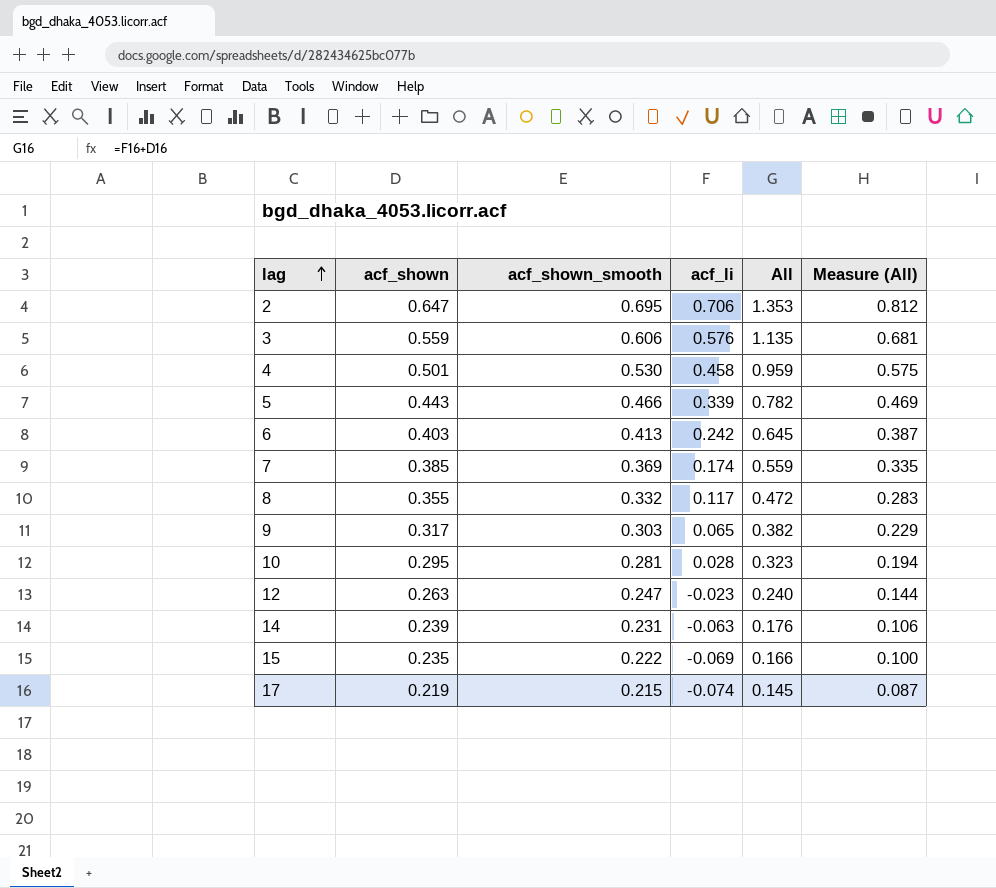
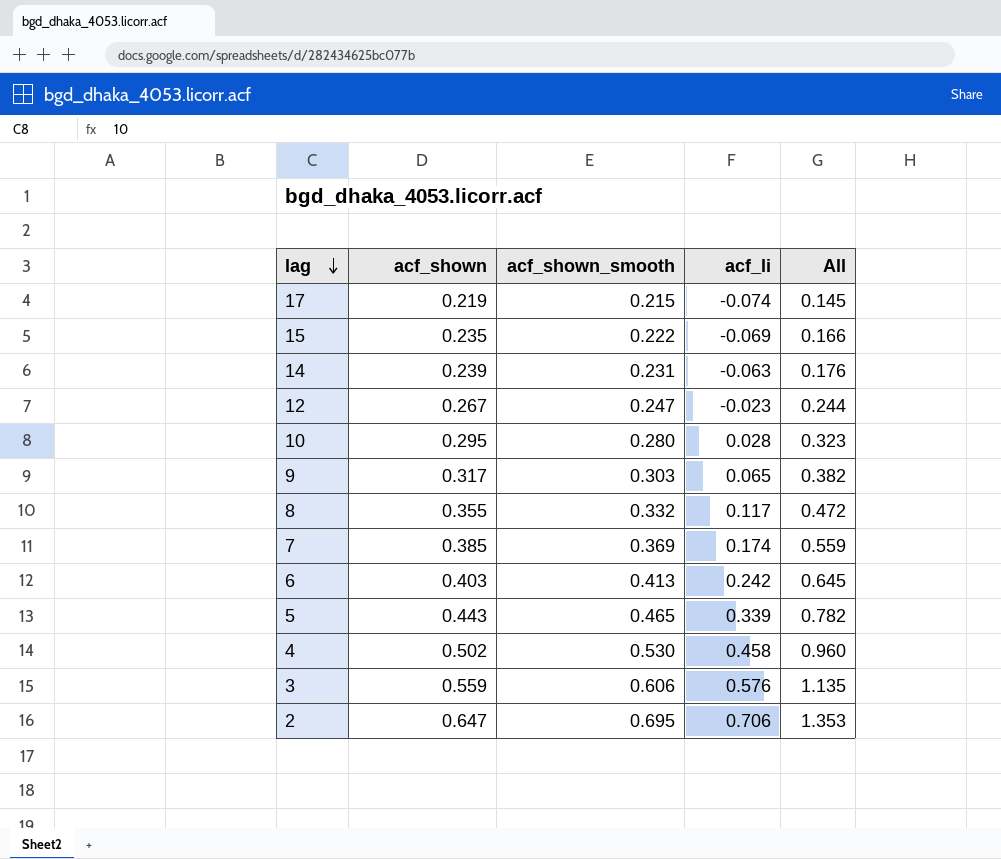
row order: lag ascending -> lag descending
column Measure (All) | formula: [All] * 0.6 -> none
12 | acf_shown: 0.263 -> 0.267
12 | All: 0.240 -> 0.244
10 | acf_shown_smooth: 0.281 -> 0.280
5 | acf_shown_smooth: 0.466 -> 0.465
4 | acf_shown: 0.501 -> 0.502
4 | All: 0.959 -> 0.960

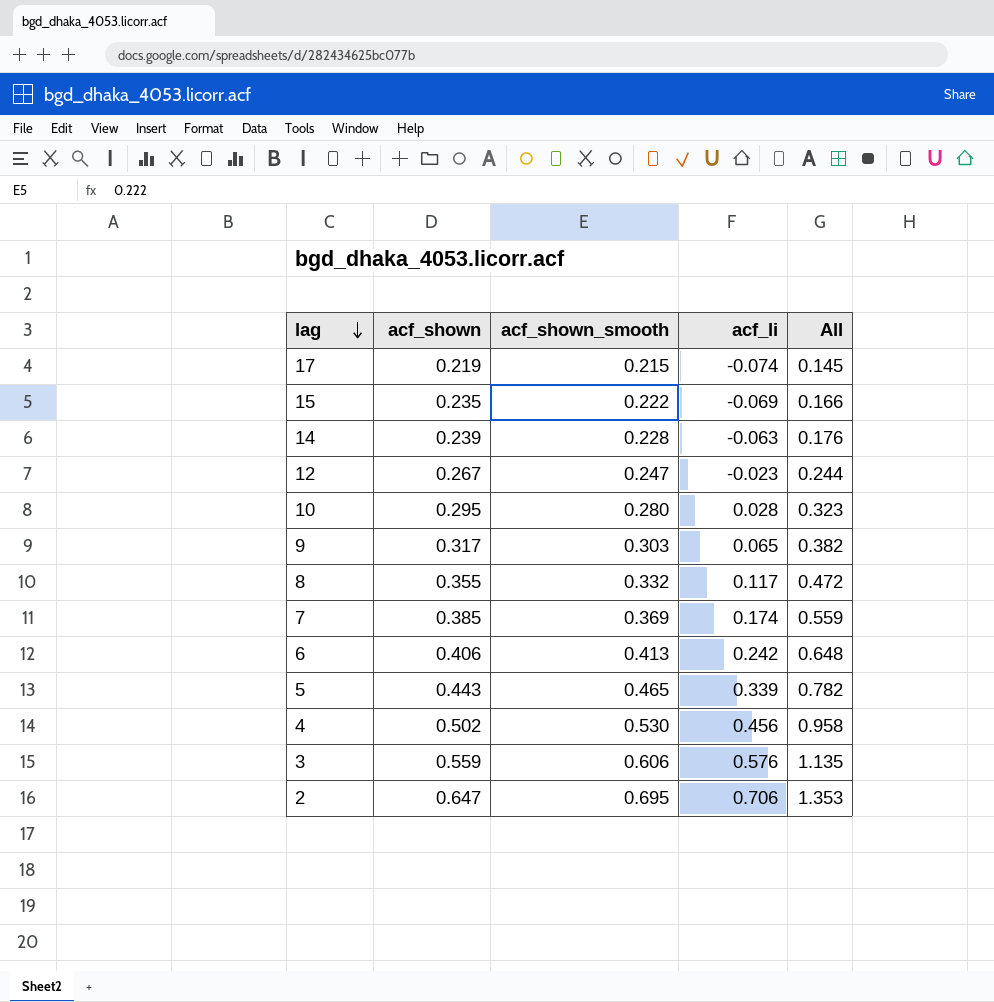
14 | acf_shown_smooth: 0.231 -> 0.228
6 | acf_shown: 0.403 -> 0.406
6 | All: 0.645 -> 0.648
4 | acf_li: 0.458 -> 0.456
4 | All: 0.960 -> 0.958

